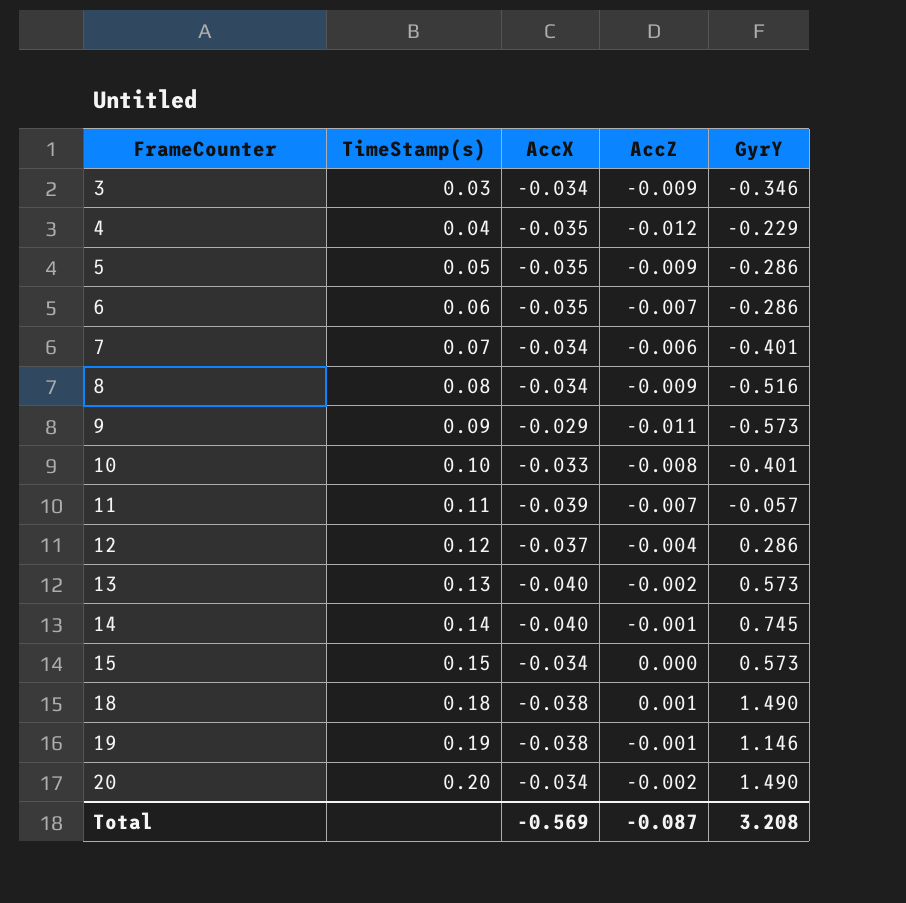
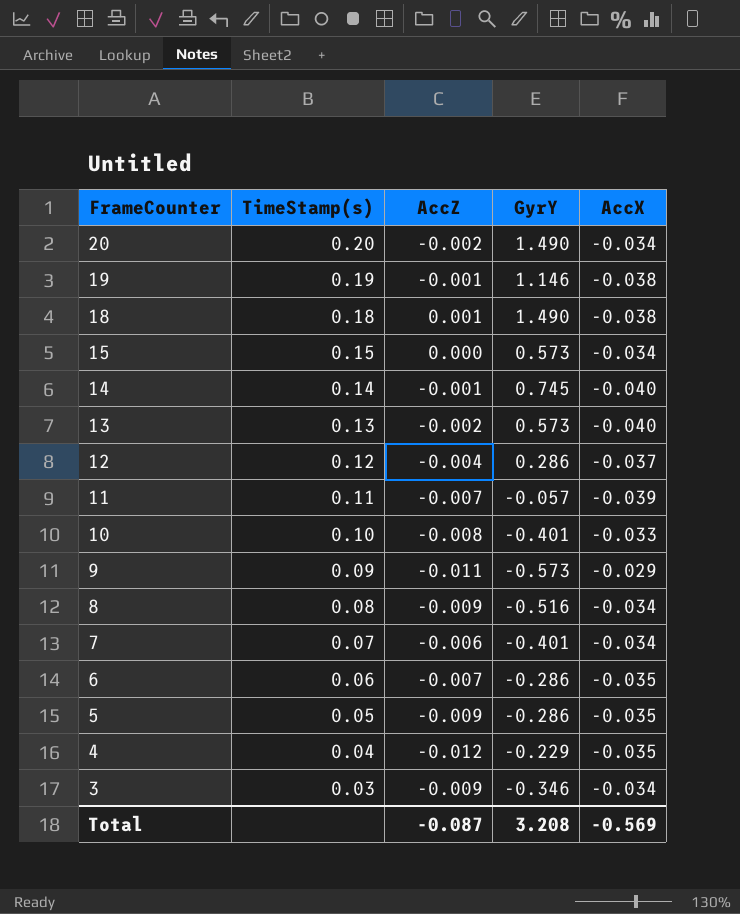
row order: FrameCounter ascending -> FrameCounter descending
column AccX | position: 3 -> 5

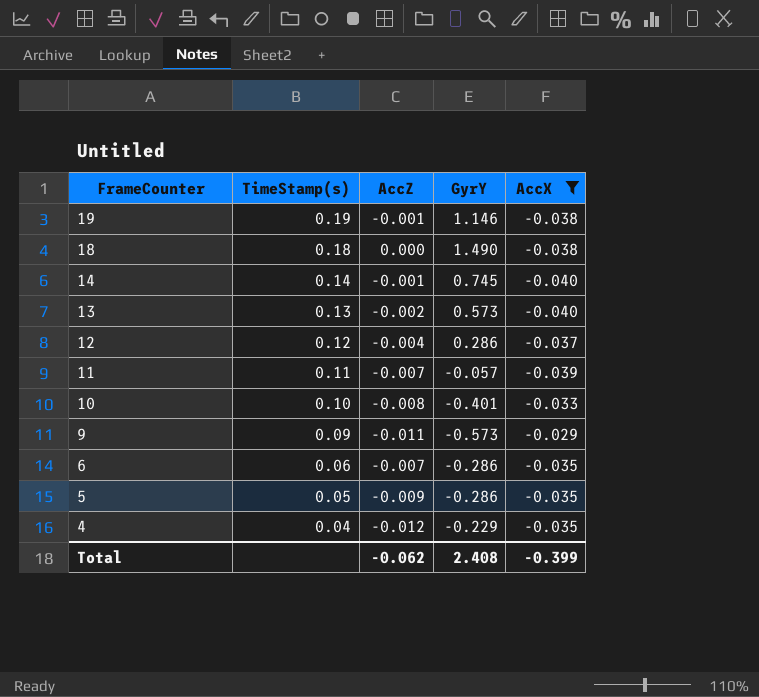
filter: none -> AccX != -0.034
18 | AccZ: 0.001 -> 0.000
Total | AccZ: -0.087 -> -0.062
Total | GyrY: 3.208 -> 2.408
Total | AccX: -0.569 -> -0.399

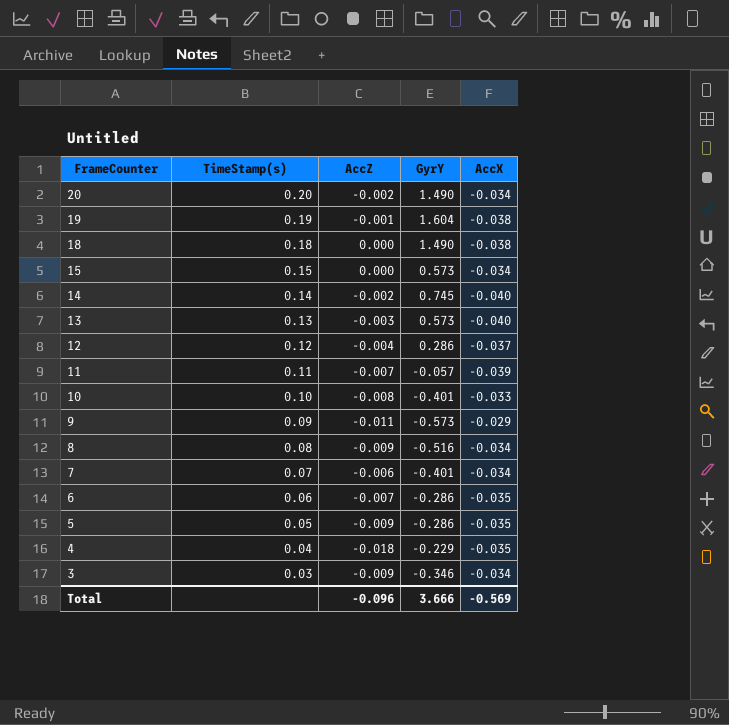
filter: AccX != -0.034 -> none
19 | GyrY: 1.146 -> 1.604
14 | AccZ: -0.001 -> -0.002
13 | AccZ: -0.002 -> -0.003
4 | AccZ: -0.012 -> -0.018
Total | AccZ: -0.062 -> -0.096
Total | GyrY: 2.408 -> 3.666
Total | AccX: -0.399 -> -0.569

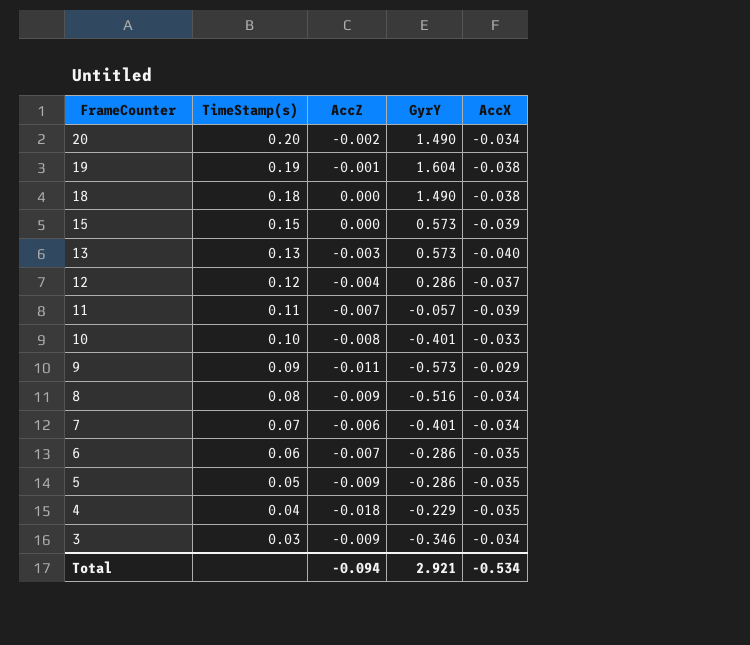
row 14: 0.14 | -0.002 | 0.745 | -0.040 -> none
15 | AccX: -0.034 -> -0.039
Total | AccZ: -0.096 -> -0.094
Total | GyrY: 3.666 -> 2.921
Total | AccX: -0.569 -> -0.534

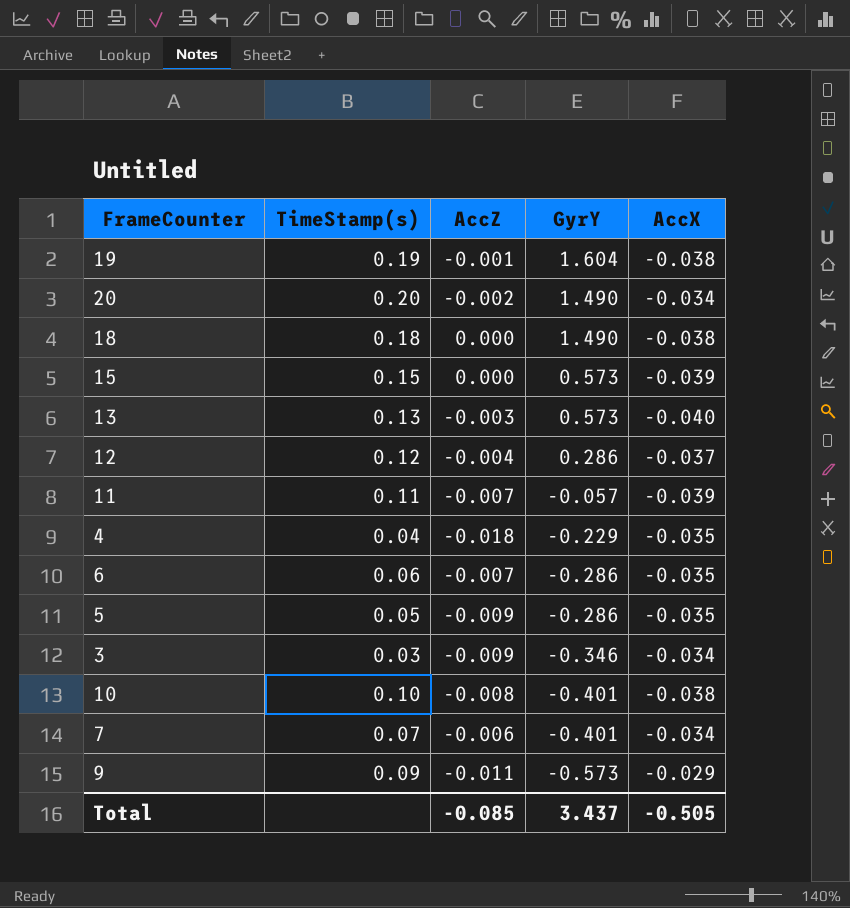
row order: FrameCounter descending -> GyrY descending
row 8: 0.08 | -0.009 | -0.516 | -0.034 -> none
10 | AccX: -0.033 -> -0.038
Total | AccZ: -0.094 -> -0.085
Total | GyrY: 2.921 -> 3.437
Total | AccX: -0.534 -> -0.505

